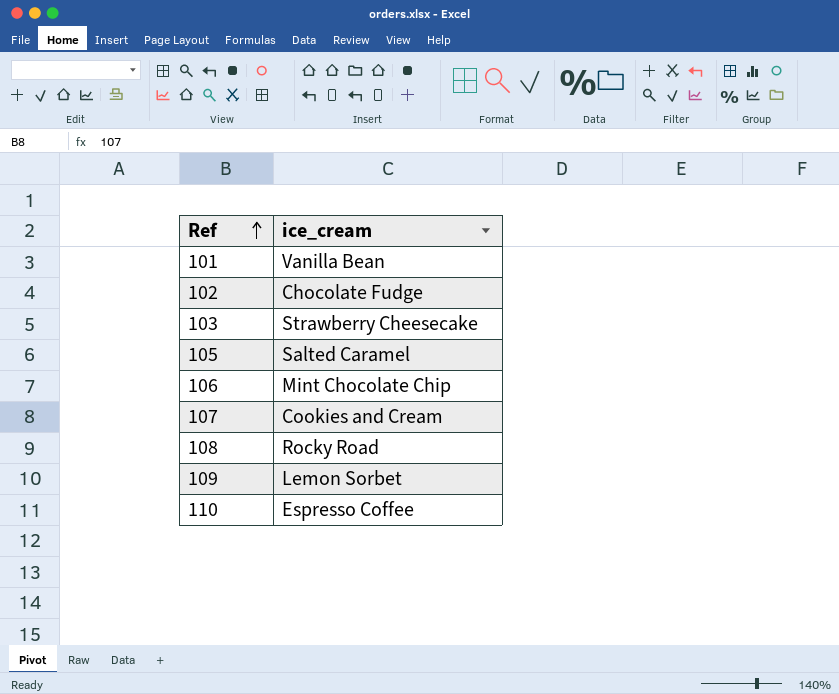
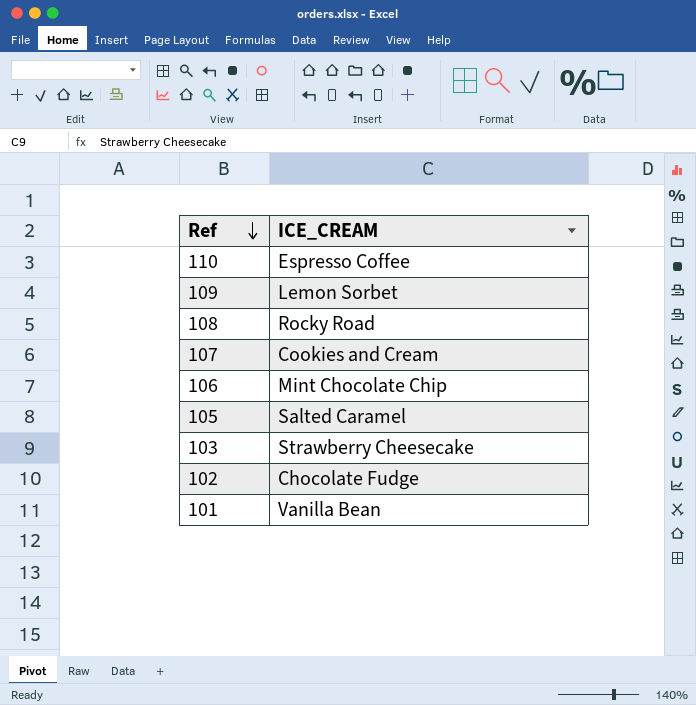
row order: Ref ascending -> Ref descending
column name: ice_cream -> ICE_CREAM

